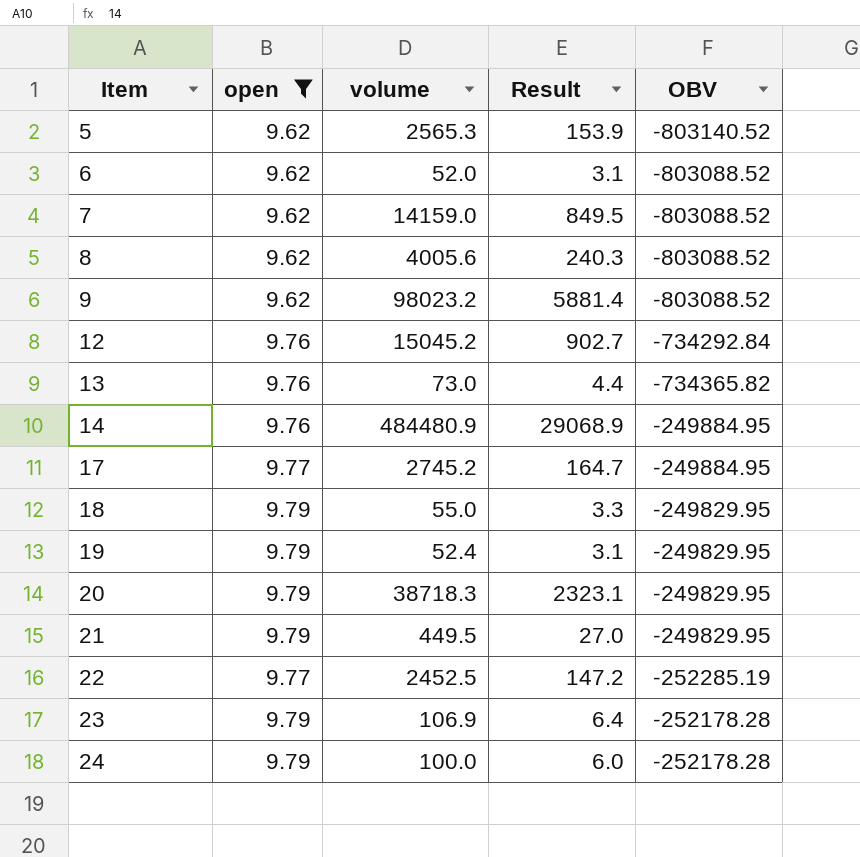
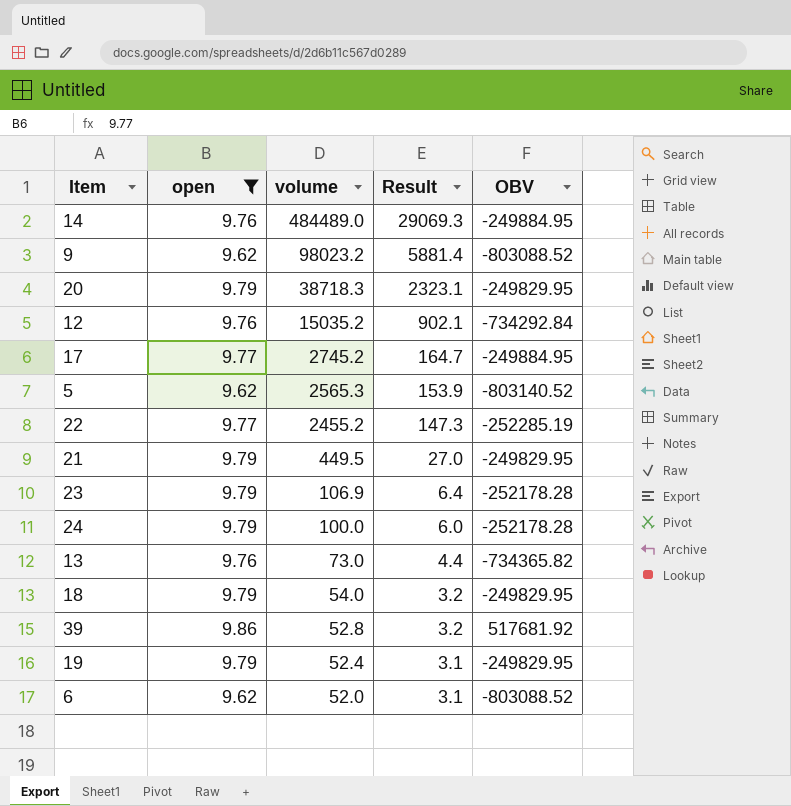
row order: Item ascending -> volume descending
row 7: 9.62 | 14159.0 | 849.5 | -803088.52 -> none
row 8: 9.62 | 4005.6 | 240.3 | -803088.52 -> none
14 | volume: 484480.9 -> 484489.0
14 | Result: 29068.9 -> 29069.3
12 | volume: 15045.2 -> 15035.2
12 | Result: 902.7 -> 902.1
22 | volume: 2452.5 -> 2455.2
22 | Result: 147.2 -> 147.3
18 | volume: 55.0 -> 54.0
18 | Result: 3.3 -> 3.2
row 39: none -> 9.86 | 52.8 | 3.2 | 517681.92

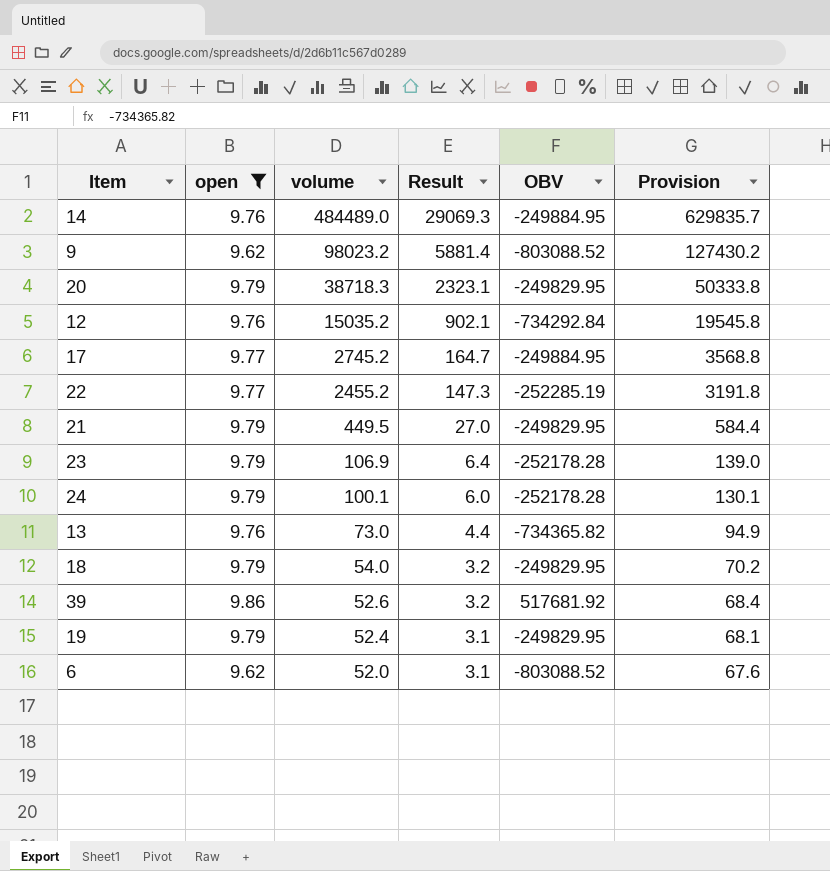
column Provision | formula: none -> [volume] * 1.3
row 5: 9.62 | 2565.3 | 153.9 | -803140.52 -> none
24 | volume: 100.0 -> 100.1
39 | volume: 52.8 -> 52.6

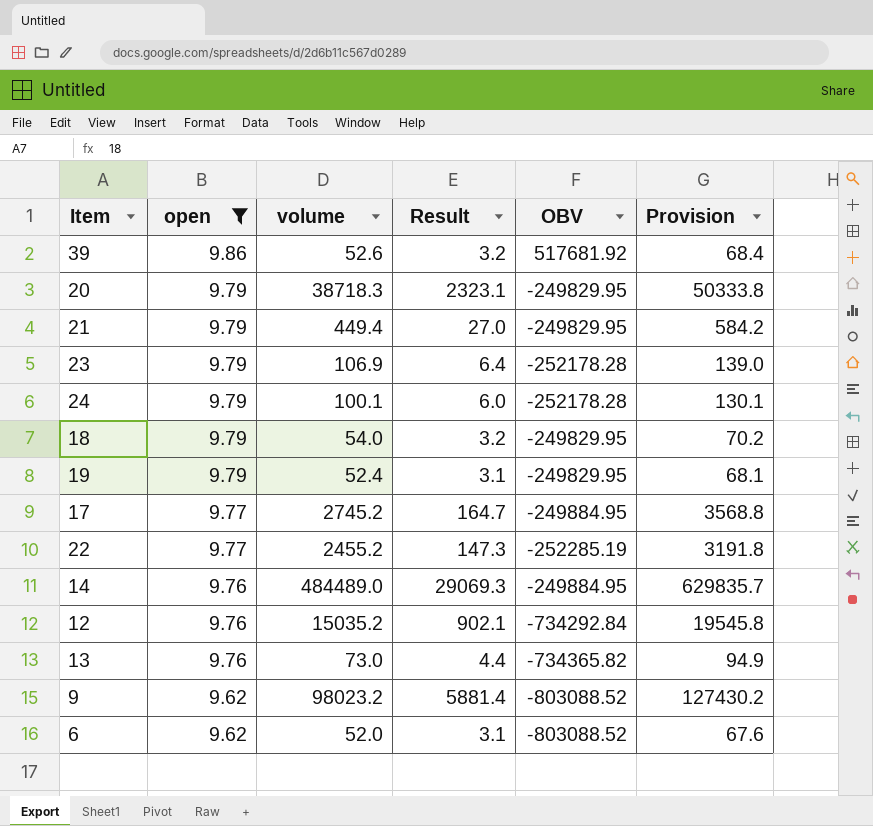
row order: volume descending -> open descending
21 | volume: 449.5 -> 449.4
21 | Provision: 584.4 -> 584.2

